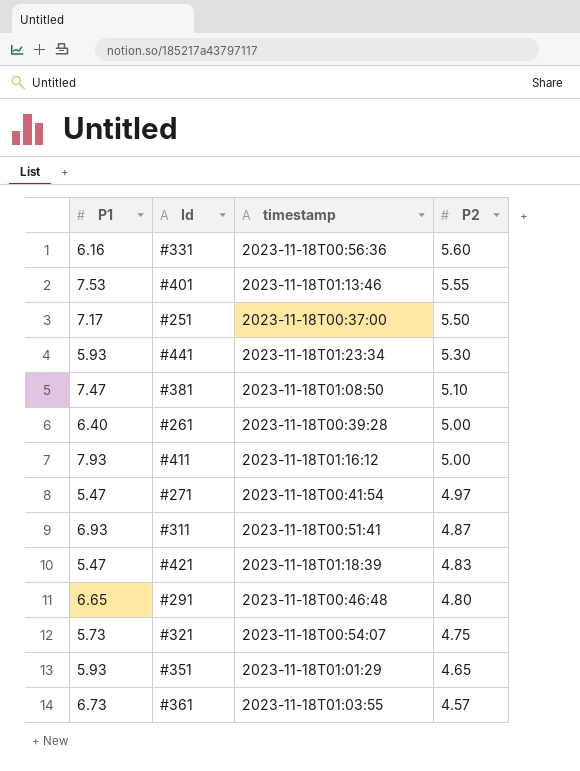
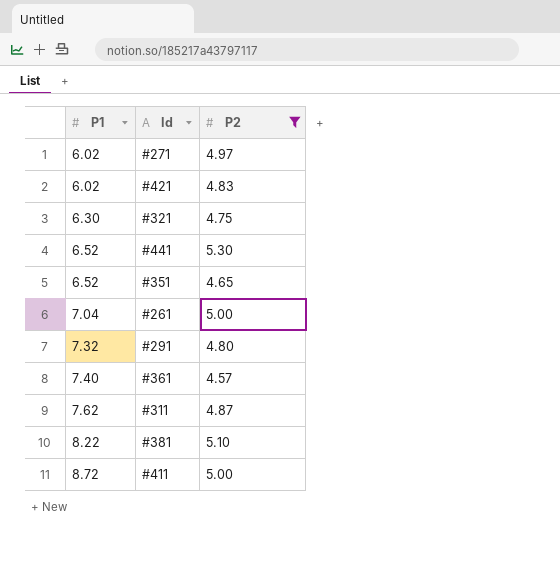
filter: none -> P2 <= 5.30
row order: P2 descending -> P1 ascending
column timestamp | position: 3 -> none
#271 | P1: 5.47 -> 6.02
#421 | P1: 5.47 -> 6.02
#321 | P1: 5.73 -> 6.30
#441 | P1: 5.93 -> 6.52
#351 | P1: 5.93 -> 6.52
#261 | P1: 6.40 -> 7.04
#291 | P1: 6.65 -> 7.32
#361 | P1: 6.73 -> 7.40
#311 | P1: 6.93 -> 7.62
#381 | P1: 7.47 -> 8.22
#411 | P1: 7.93 -> 8.72

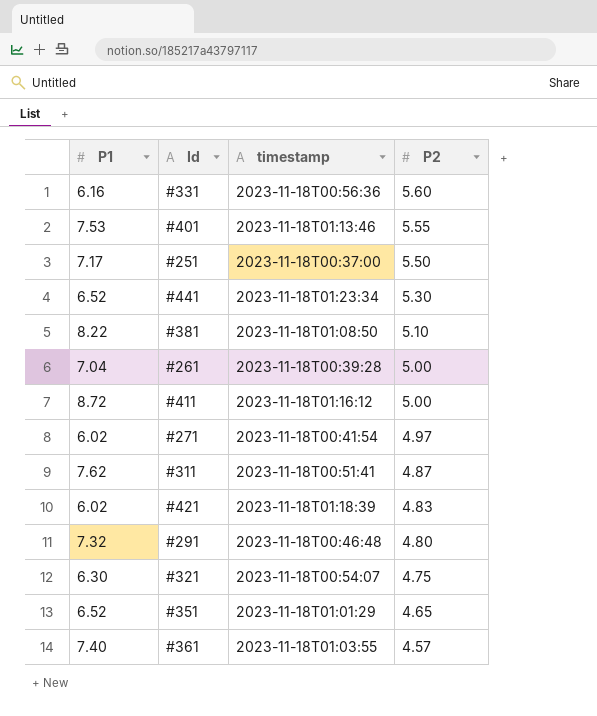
filter: P2 <= 5.30 -> none
row order: P1 ascending -> P2 descending
column timestamp | position: none -> 3

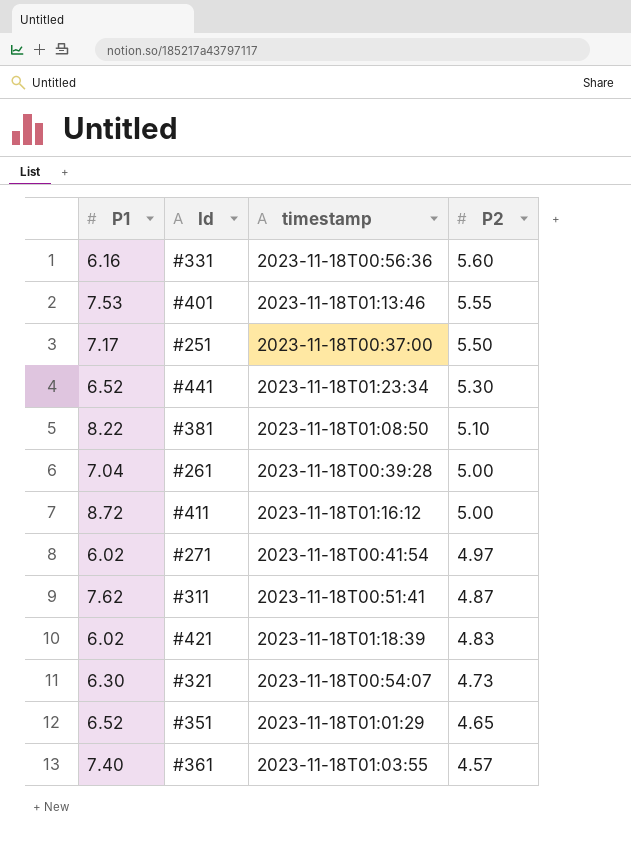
row #291: 7.32 | 2023-11-18T00:46:48 | 4.80 -> none
#321 | P2: 4.75 -> 4.73

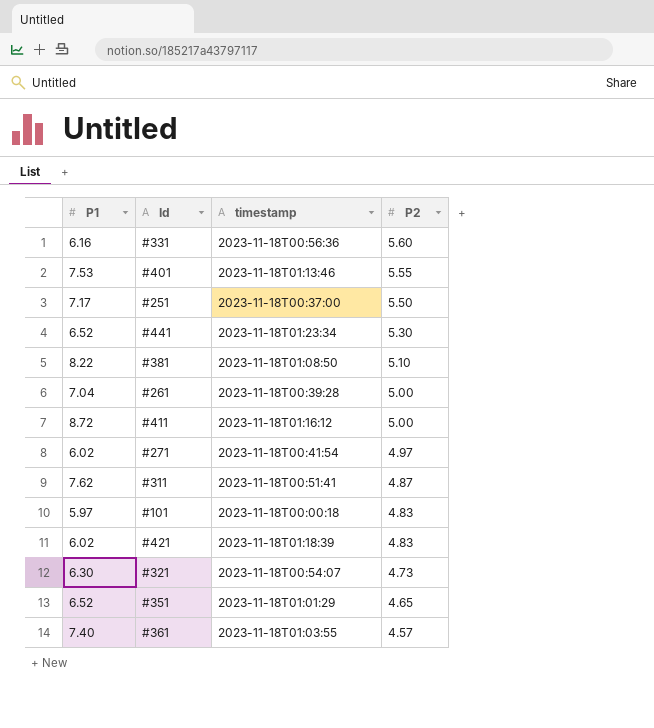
row #101: none -> 5.97 | 2023-11-18T00:00:18 | 4.83

